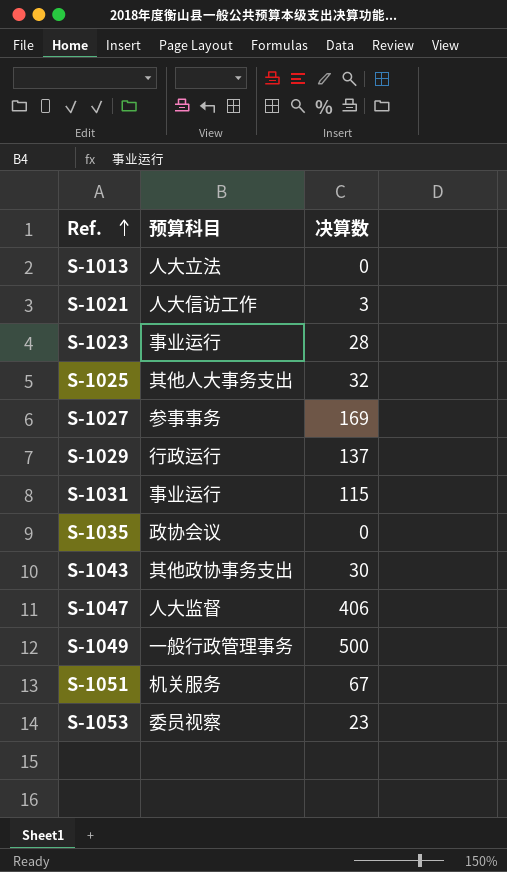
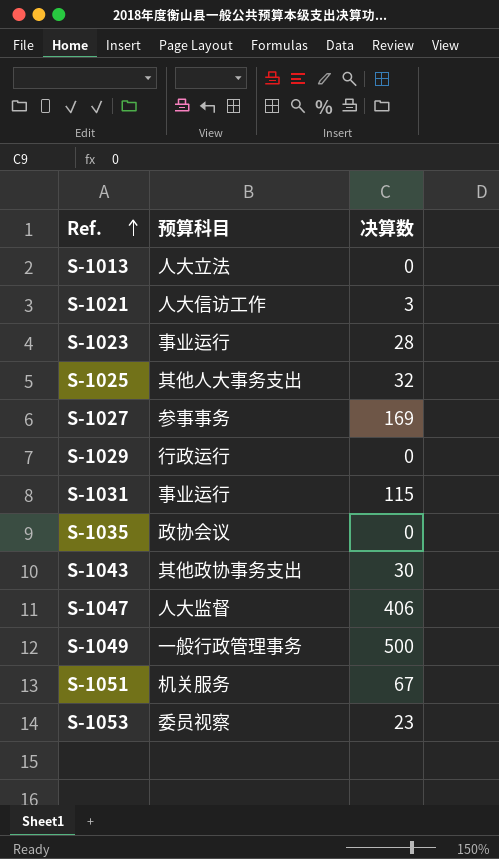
S-1029 | 决算数: 137 -> 0

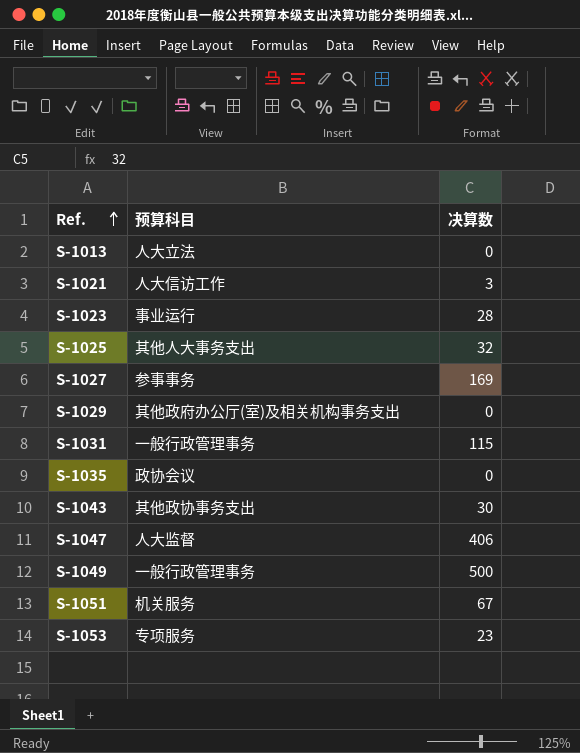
S-1029 | 预算科目: 行政运行 -> 其他政府办公厅(室)及相关机构事务支出
S-1031 | 预算科目: 事业运行 -> 一般行政管理事务
S-1053 | 预算科目: 委员视察 -> 专项服务

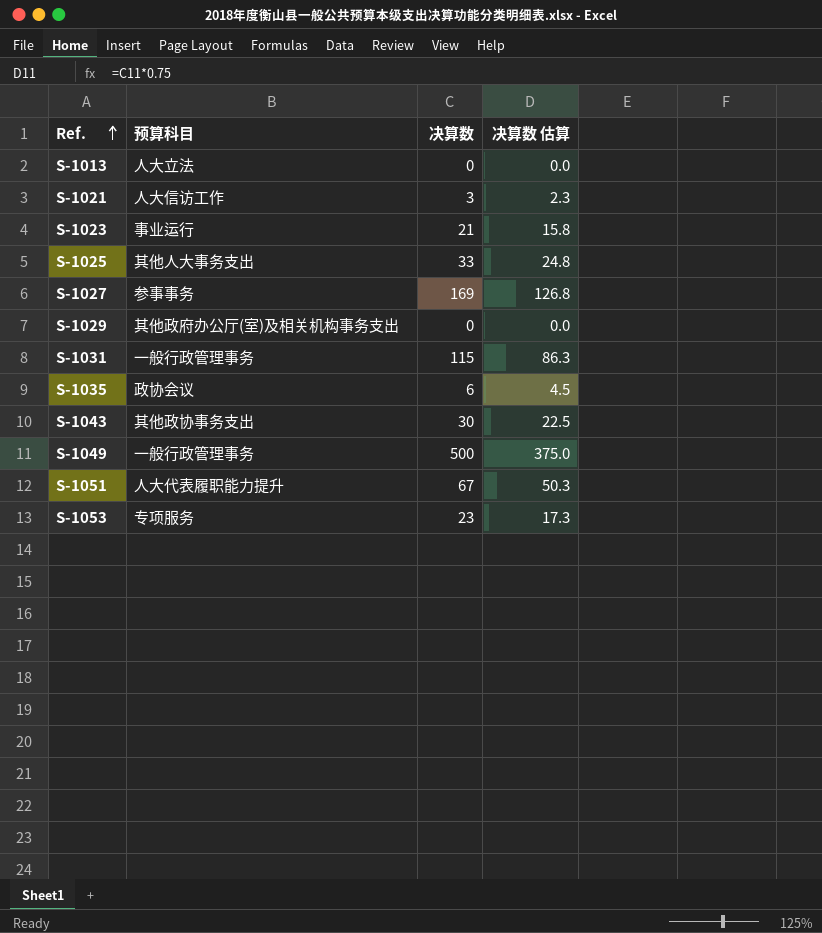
column 决算数 估算 | formula: none -> [决算数] * 0.75
row S-1047: 人大监督 | 406 -> none
S-1023 | 决算数: 28 -> 21
S-1025 | 决算数: 32 -> 33
S-1035 | 决算数: 0 -> 6
S-1051 | 预算科目: 机关服务 -> 人大代表履职能力提升

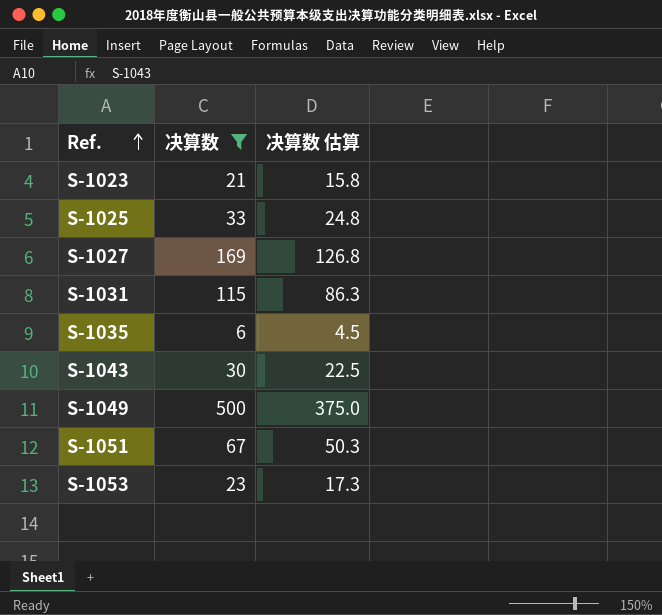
filter: none -> 决算数 >= 6
column 预算科目 | position: 2 -> none

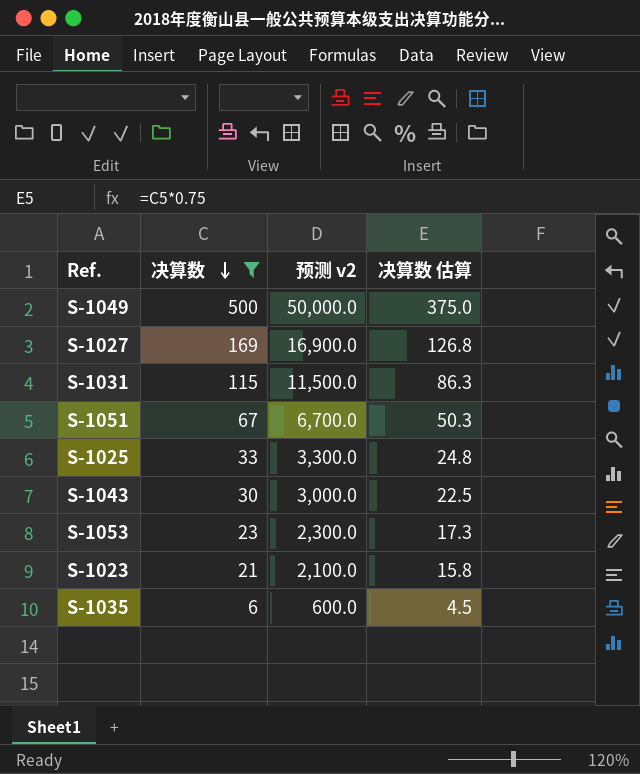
row order: Ref. ascending -> 决算数 descending
column 预测 v2 | formula: none -> [决算数] * 100

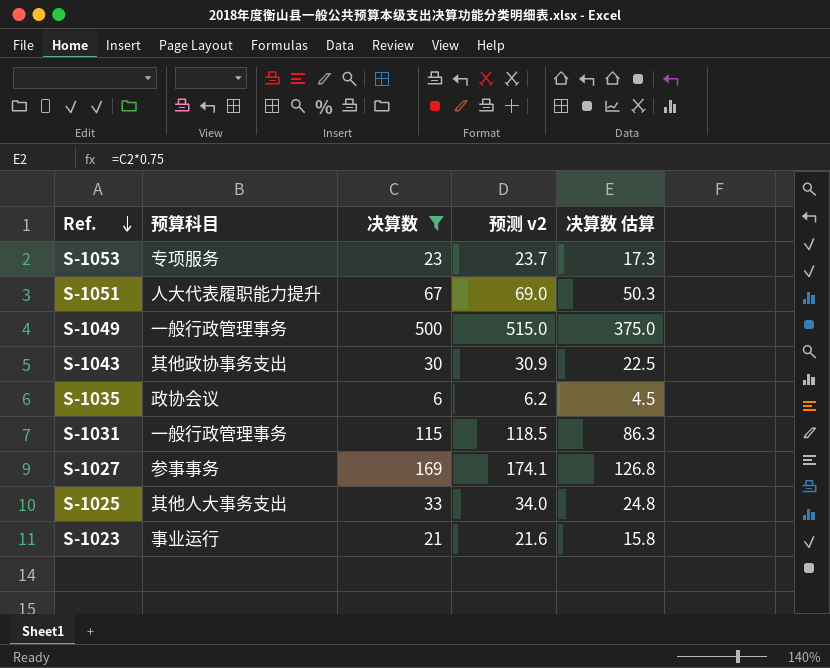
row order: 决算数 descending -> Ref. descending
column 预算科目 | position: none -> 2
column 预测 v2 | formula: [决算数] * 100 -> [决算数] * 1.03

